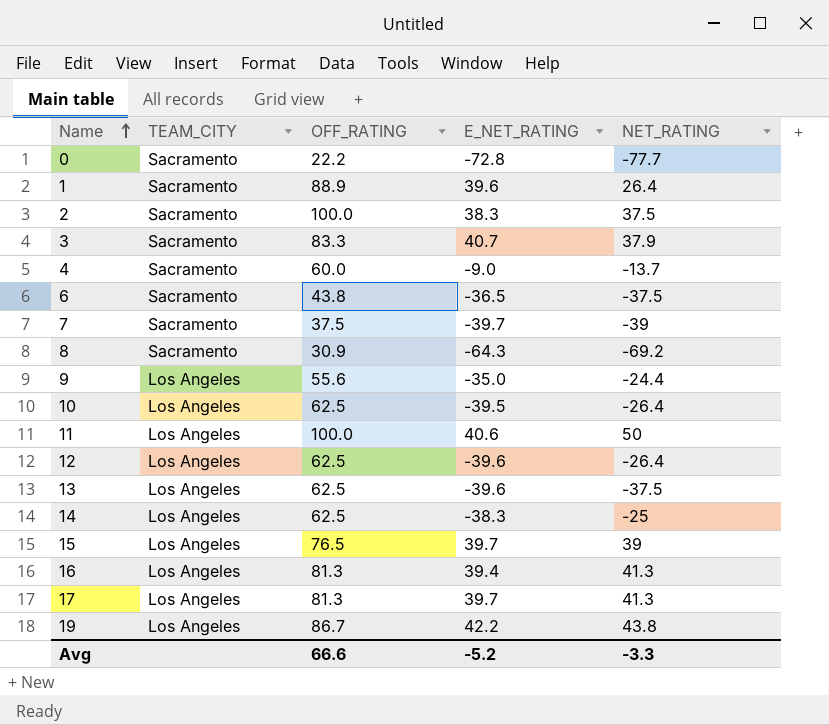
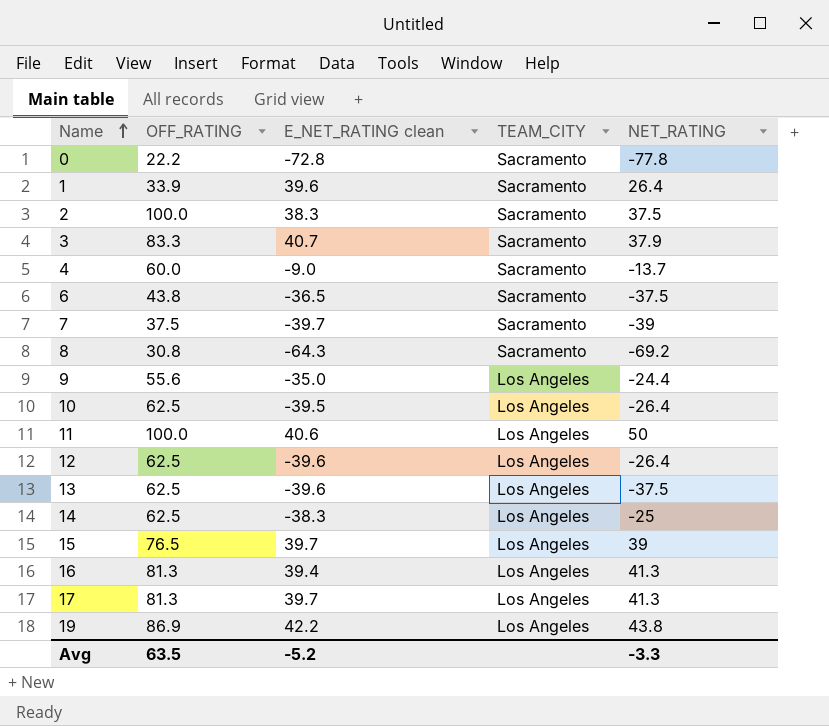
column name: E_NET_RATING -> E_NET_RATING clean
column TEAM_CITY | position: 2 -> 4
0 | NET_RATING: -77.7 -> -77.8
1 | OFF_RATING: 88.9 -> 33.9
8 | OFF_RATING: 30.9 -> 30.8
19 | OFF_RATING: 86.7 -> 86.9
Avg | OFF_RATING: 66.6 -> 63.5

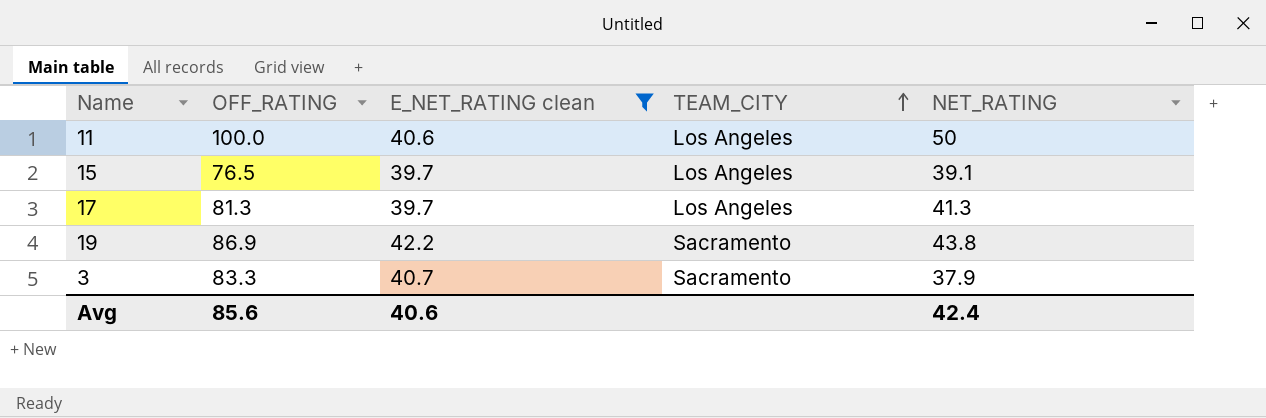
filter: none -> E_NET_RATING clean >= 39.7
row order: Name ascending -> TEAM_CITY ascending
15 | NET_RATING: 39 -> 39.1
19 | TEAM_CITY: Los Angeles -> Sacramento
Avg | OFF_RATING: 63.5 -> 85.6
Avg | E_NET_RATING clean: -5.2 -> 40.6
Avg | NET_RATING: -3.3 -> 42.4

